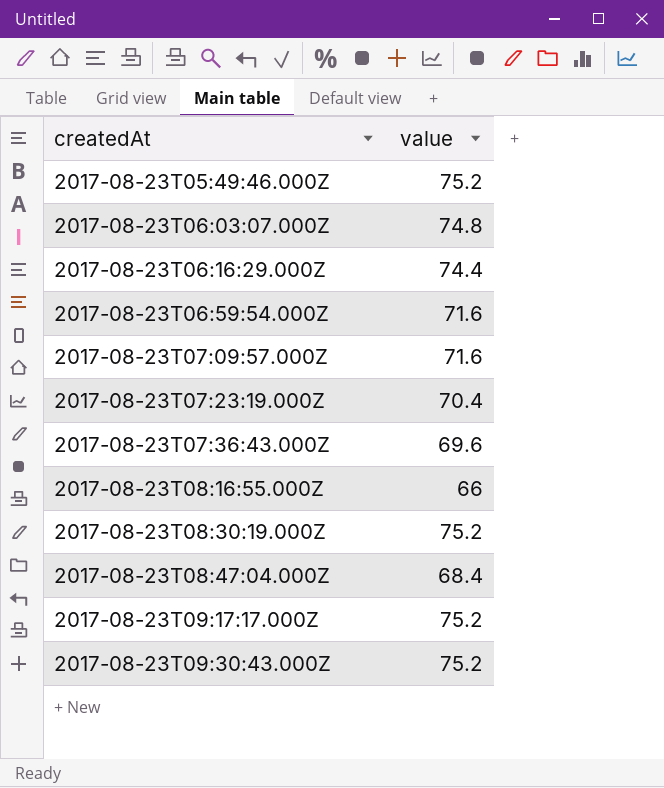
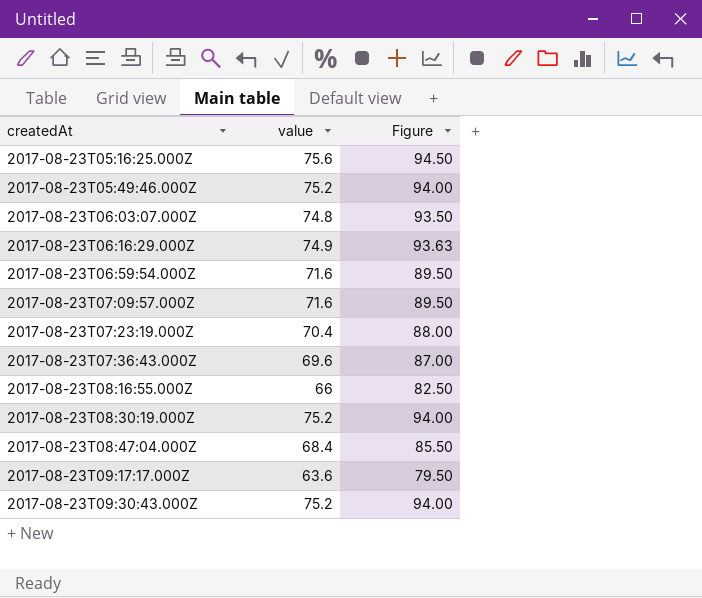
column Figure | formula: none -> [value] * 1.25
row 2017-08-23T05:16:25.000Z: none -> 75.6 | 94.50
2017-08-23T06:16:29.000Z | value: 74.4 -> 74.9
2017-08-23T09:17:17.000Z | value: 75.2 -> 63.6

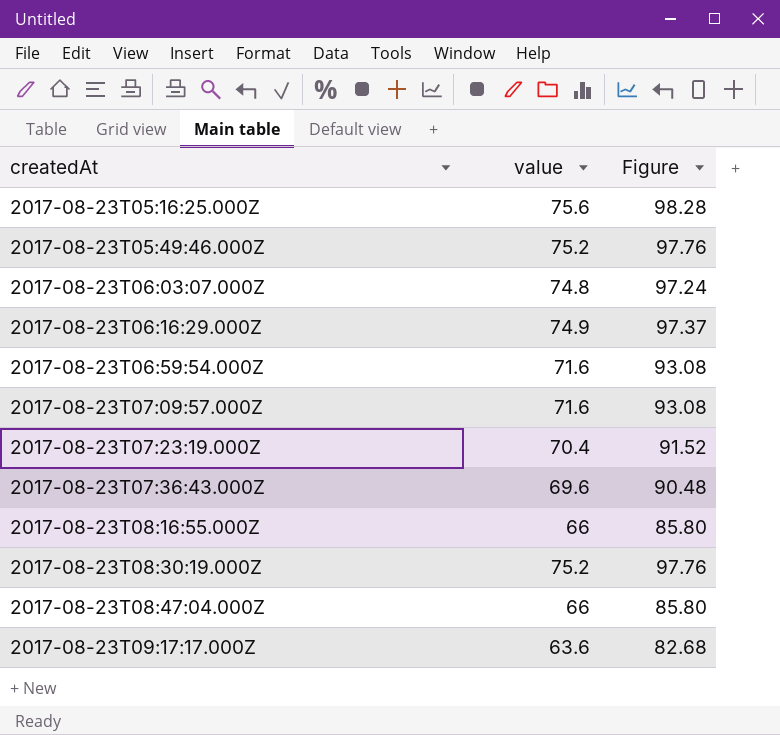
column Figure | formula: [value] * 1.25 -> [value] * 1.3
row 2017-08-23T09:30:43.000Z: 75.2 | 94.00 -> none
2017-08-23T08:47:04.000Z | value: 68.4 -> 66

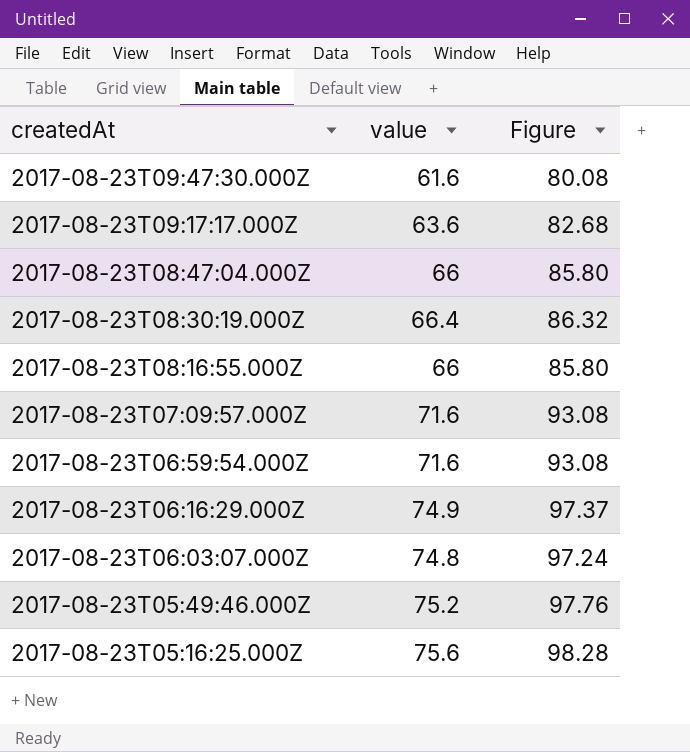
row order: createdAt ascending -> createdAt descending
row 2017-08-23T07:23:19.000Z: 70.4 | 91.52 -> none
row 2017-08-23T07:36:43.000Z: 69.6 | 90.48 -> none
row 2017-08-23T09:47:30.000Z: none -> 61.6 | 80.08
2017-08-23T08:30:19.000Z | value: 75.2 -> 66.4
2017-08-23T08:30:19.000Z | Figure: 97.76 -> 86.32

